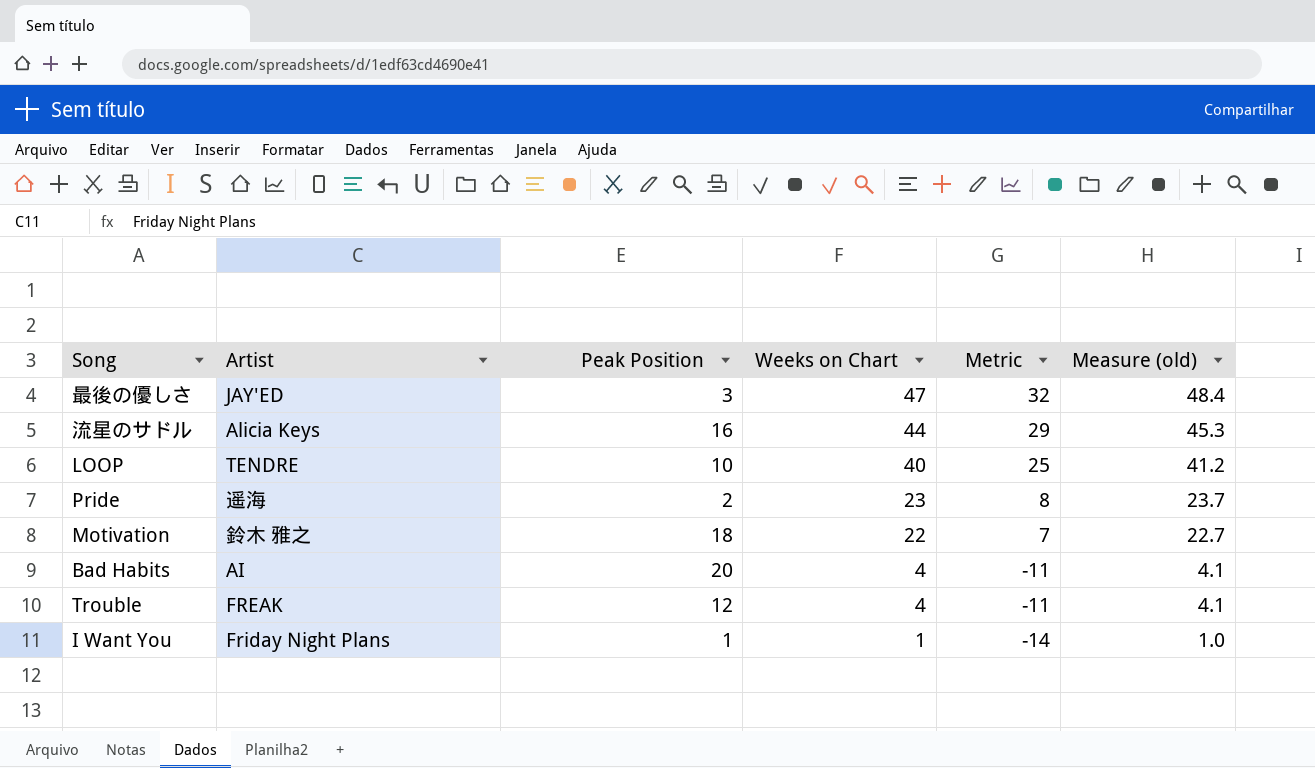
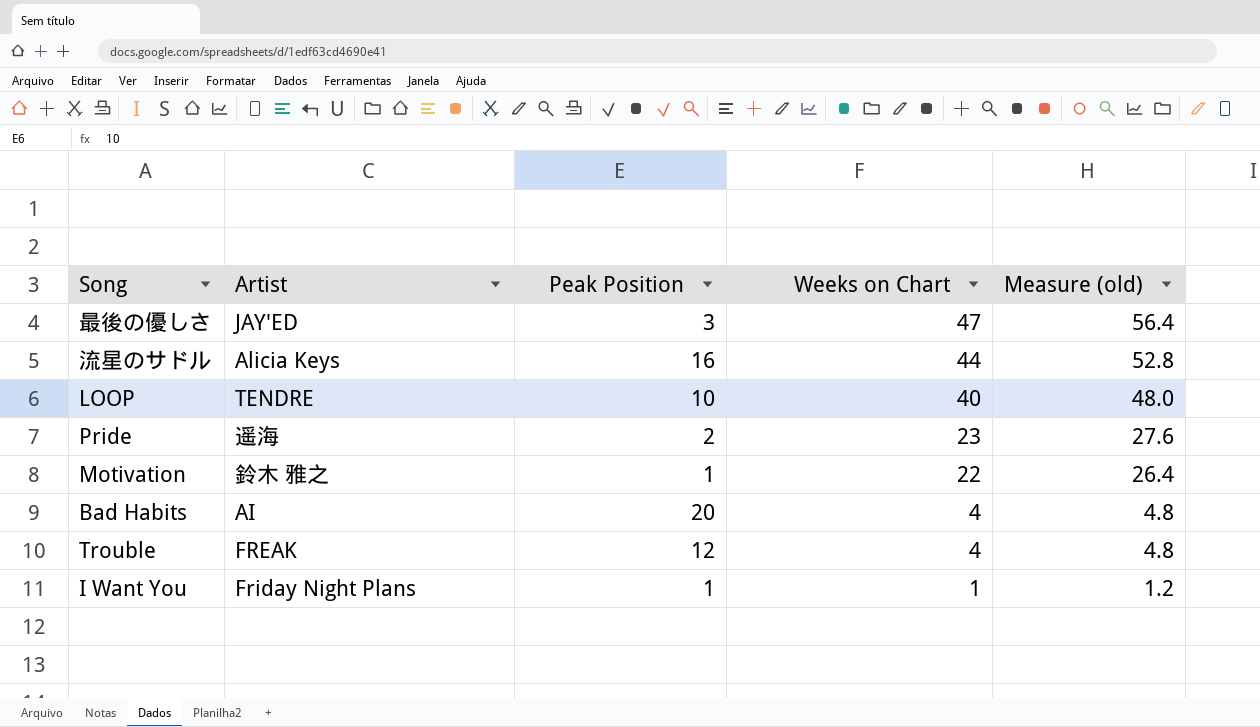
column Metric | formula: [Weeks on Chart] - 15 -> none
column Measure (old) | formula: [Weeks on Chart] * 1.03 -> [Weeks on Chart] * 1.2
Motivation | Peak Position: 18 -> 1

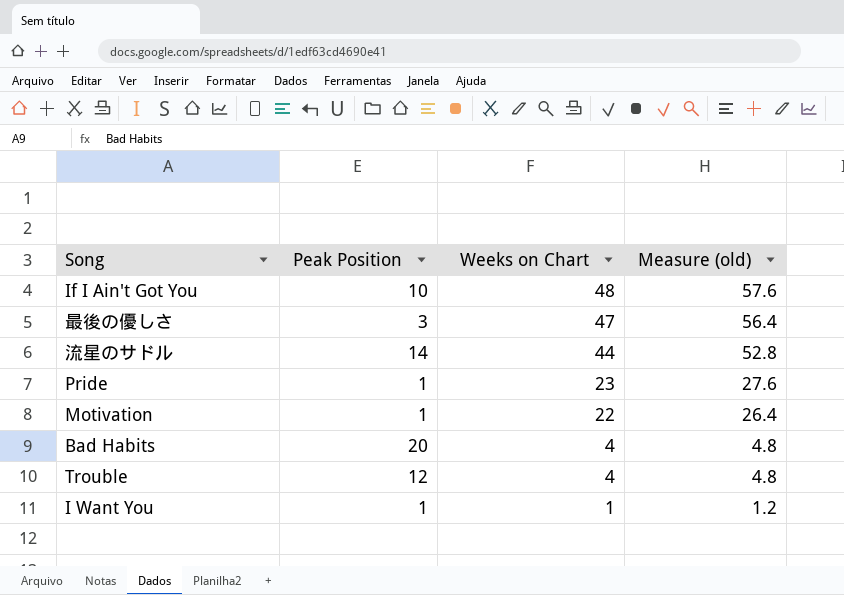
column Artist | position: 2 -> none
row LOOP: TENDRE | 10 | 40 | 48.0 -> none
row If I Ain't Got You: none -> 10 | 48 | 57.6
流星のサドル | Peak Position: 16 -> 14
Pride | Peak Position: 2 -> 1

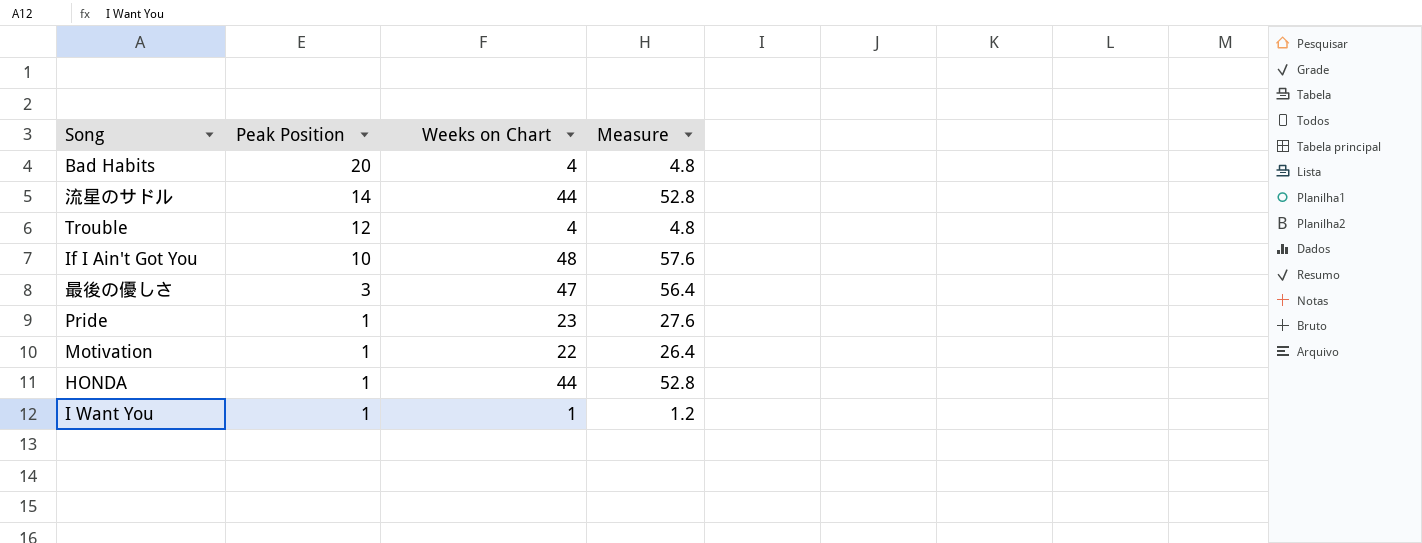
row order: Weeks on Chart descending -> Peak Position descending
column name: Measure (old) -> Measure
row HONDA: none -> 1 | 44 | 52.8

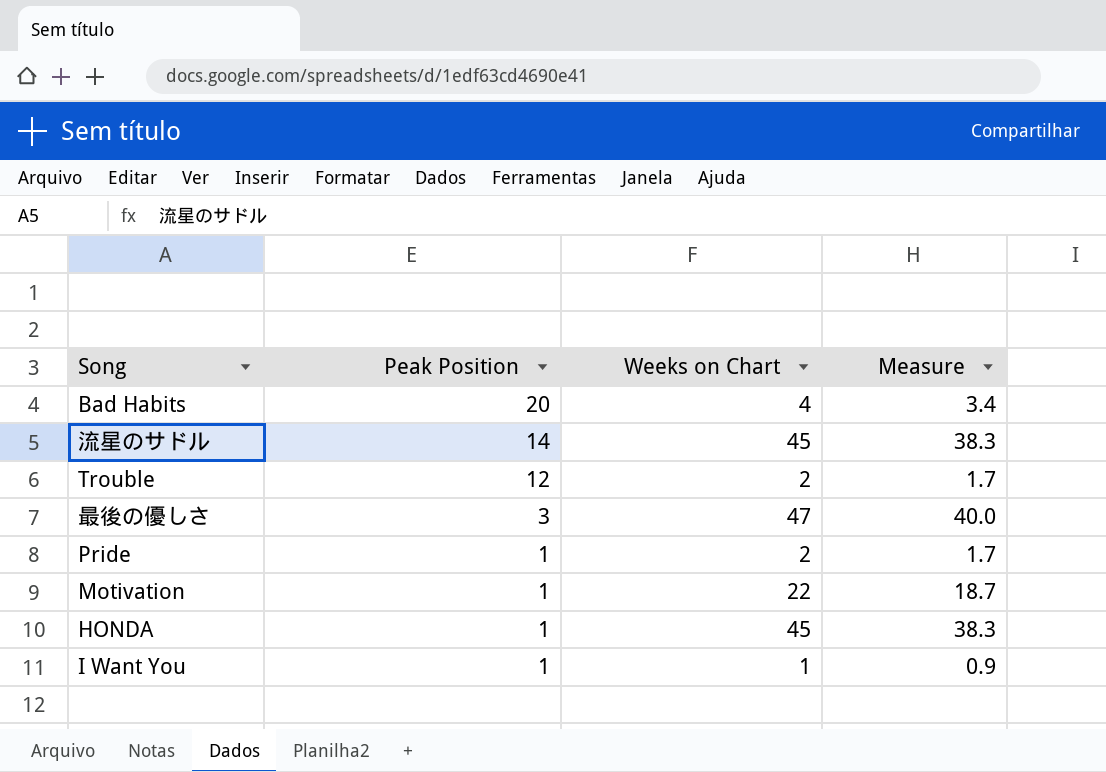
column Measure | formula: [Weeks on Chart] * 1.2 -> [Weeks on Chart] * 0.85
row If I Ain't Got You: 10 | 48 | 57.6 -> none
流星のサドル | Weeks on Chart: 44 -> 45
Trouble | Weeks on Chart: 4 -> 2
Pride | Weeks on Chart: 23 -> 2
HONDA | Weeks on Chart: 44 -> 45

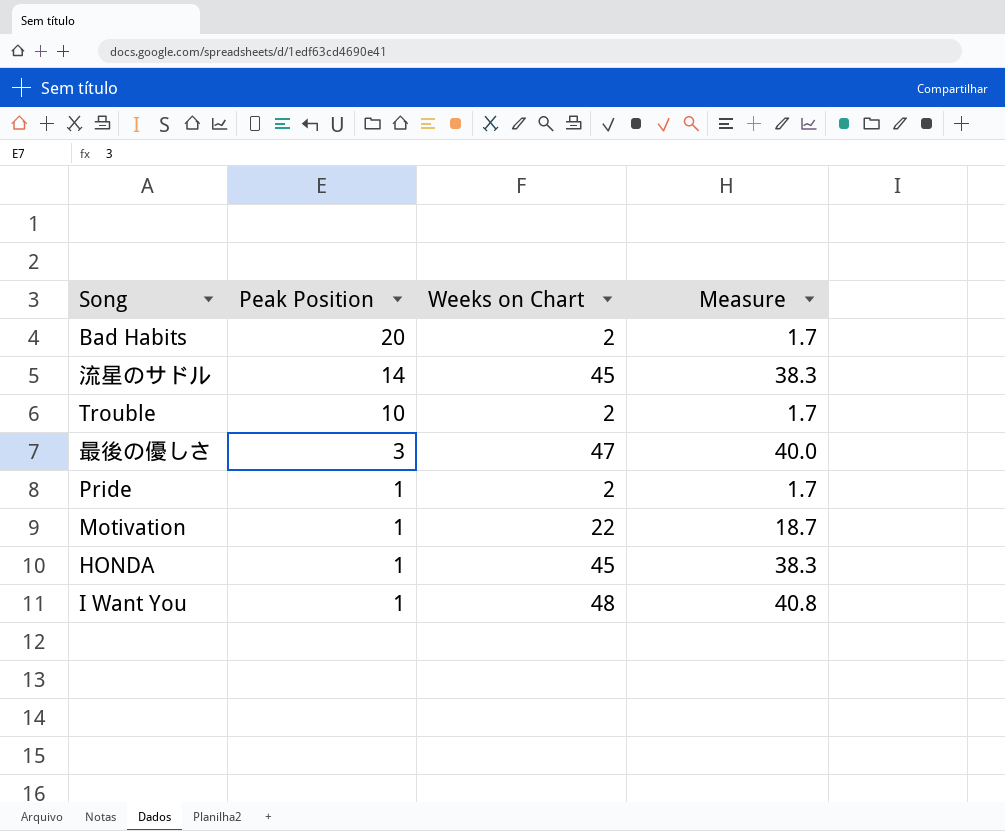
Bad Habits | Weeks on Chart: 4 -> 2
Bad Habits | Measure: 3.4 -> 1.7
Trouble | Peak Position: 12 -> 10
I Want You | Weeks on Chart: 1 -> 48
I Want You | Measure: 0.9 -> 40.8

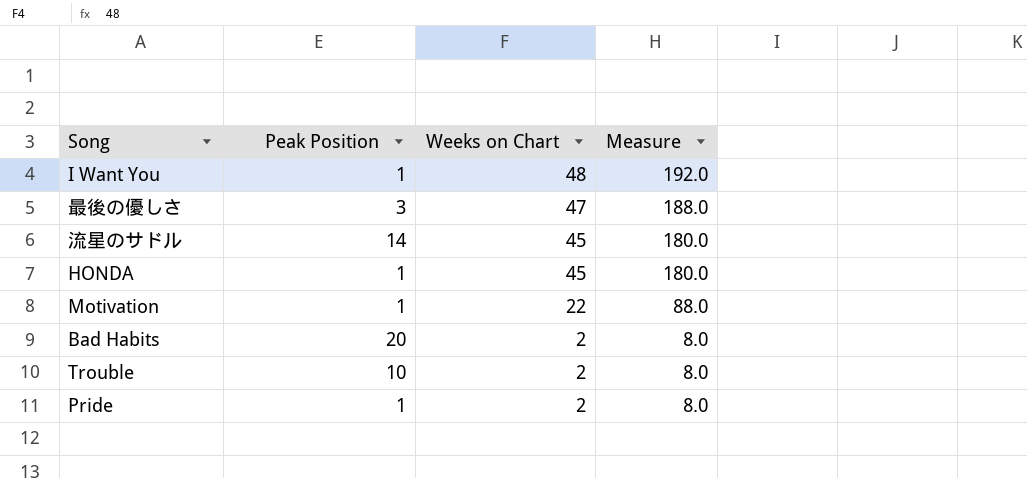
row order: Peak Position descending -> Weeks on Chart descending
column Measure | formula: [Weeks on Chart] * 0.85 -> [Weeks on Chart] * 4

